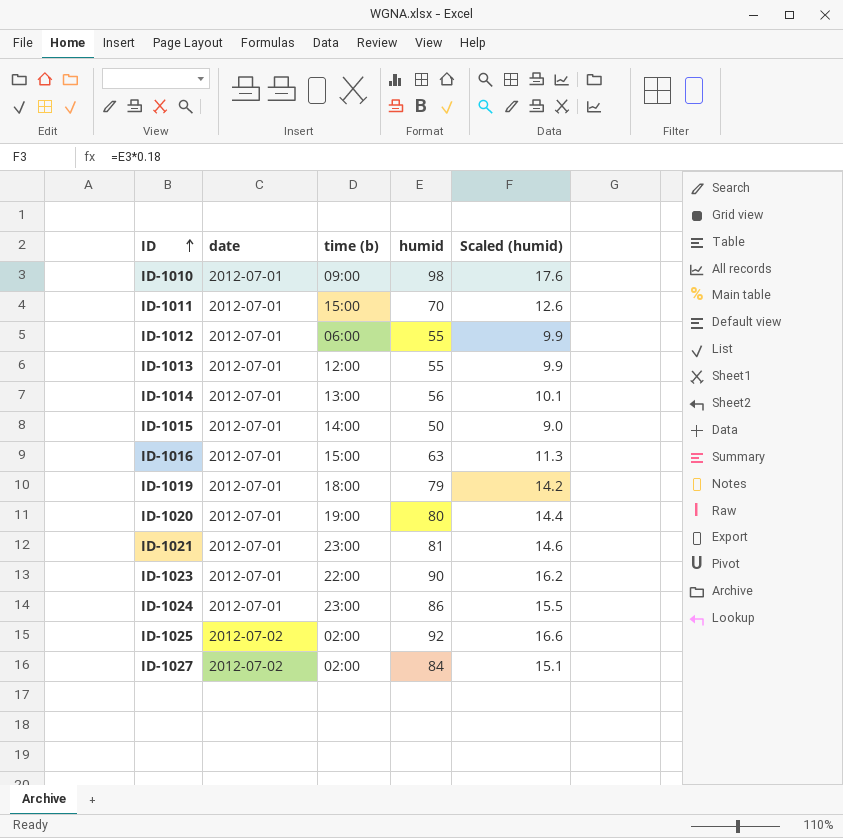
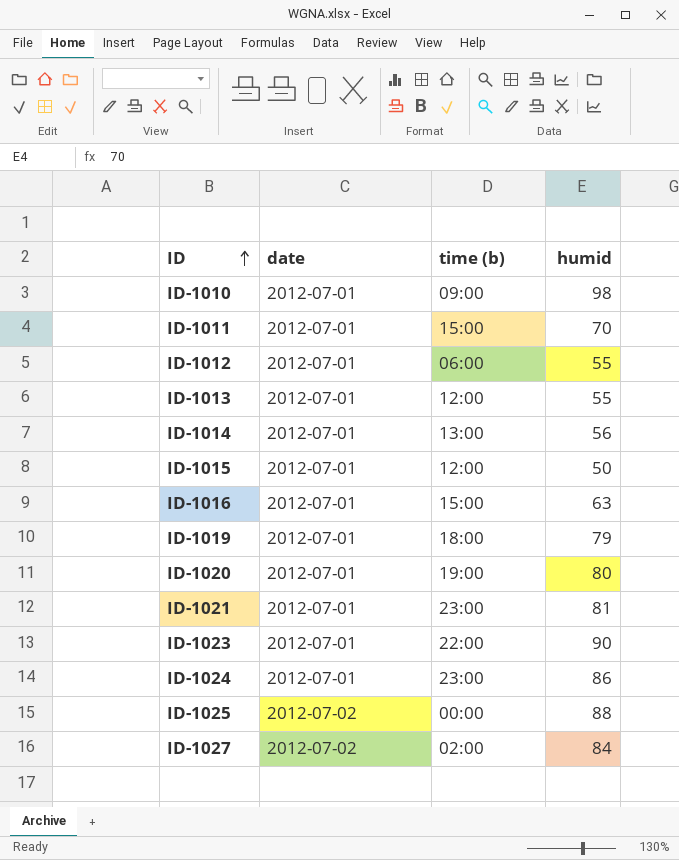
column Scaled (humid) | formula: [humid] * 0.18 -> none
ID-1015 | time (b): 14:00 -> 12:00
ID-1025 | time (b): 02:00 -> 00:00
ID-1025 | humid: 92 -> 88

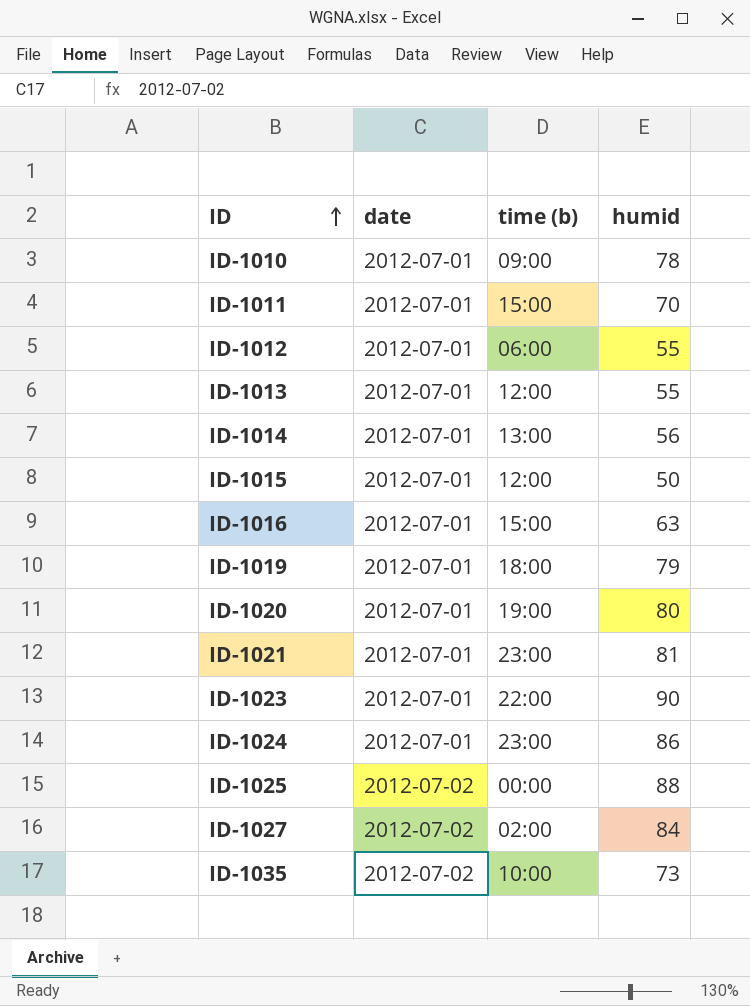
ID-1010 | humid: 98 -> 78
row ID-1035: none -> 2012-07-02 | 10:00 | 73

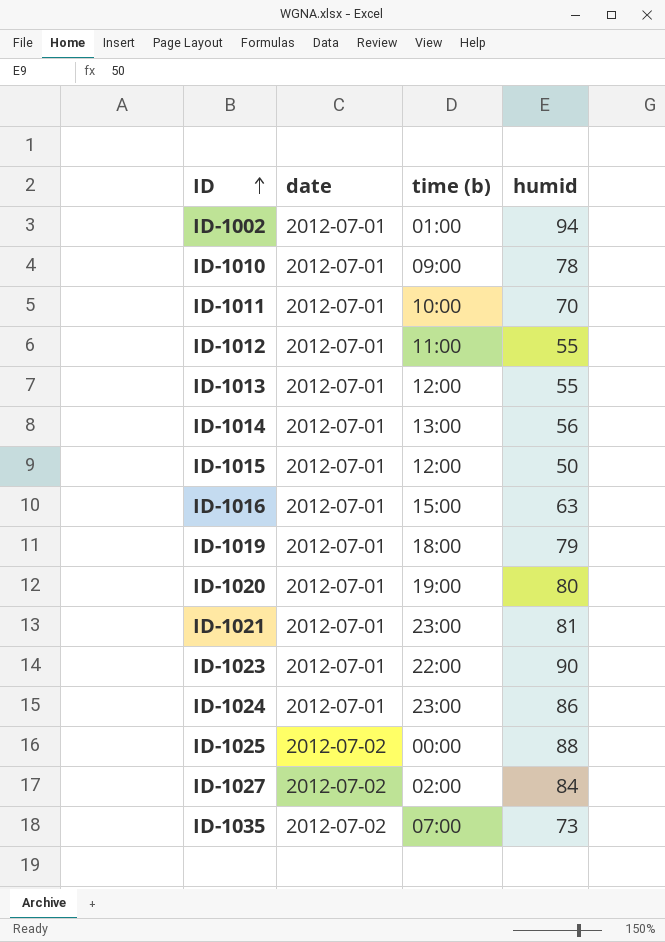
row ID-1002: none -> 2012-07-01 | 01:00 | 94
ID-1011 | time (b): 15:00 -> 10:00
ID-1012 | time (b): 06:00 -> 11:00
ID-1035 | time (b): 10:00 -> 07:00

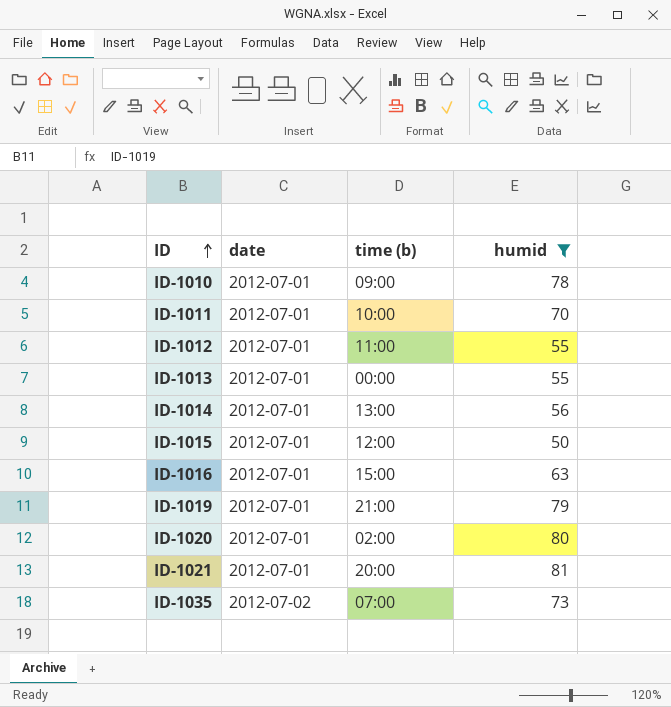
filter: none -> humid <= 81
ID-1013 | time (b): 12:00 -> 00:00
ID-1019 | time (b): 18:00 -> 21:00
ID-1020 | time (b): 19:00 -> 02:00
ID-1021 | time (b): 23:00 -> 20:00

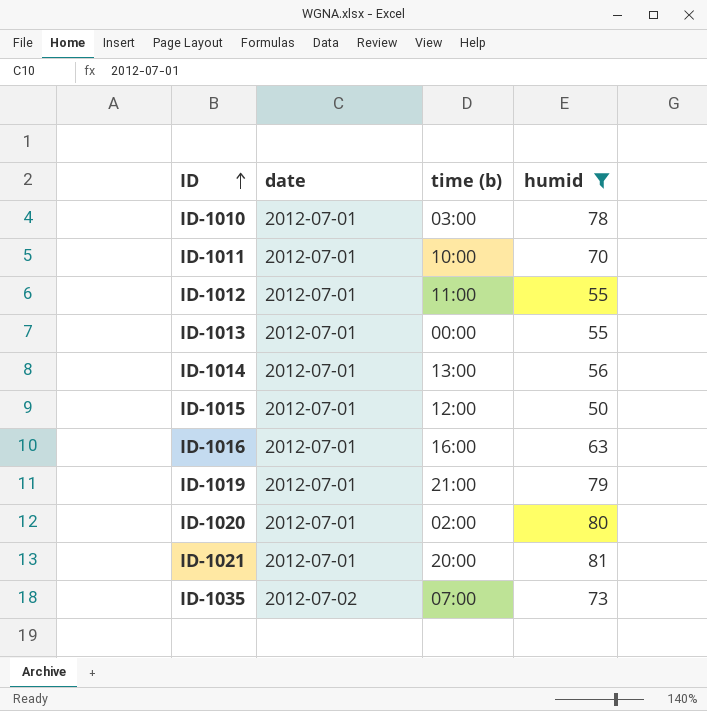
ID-1010 | time (b): 09:00 -> 03:00
ID-1016 | time (b): 15:00 -> 16:00

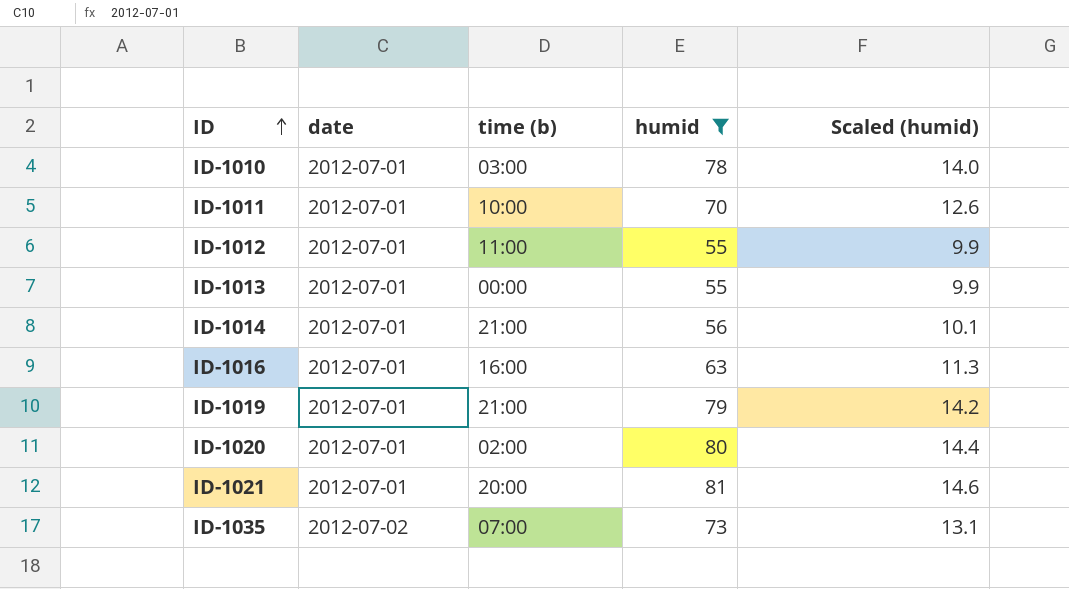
column Scaled (humid) | formula: none -> [humid] * 0.18
row ID-1015: 2012-07-01 | 12:00 | 50 -> none
ID-1014 | time (b): 13:00 -> 21:00

